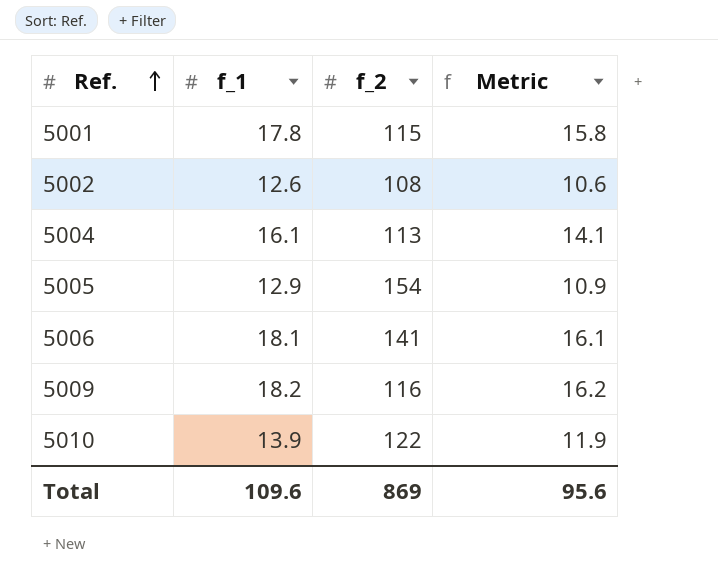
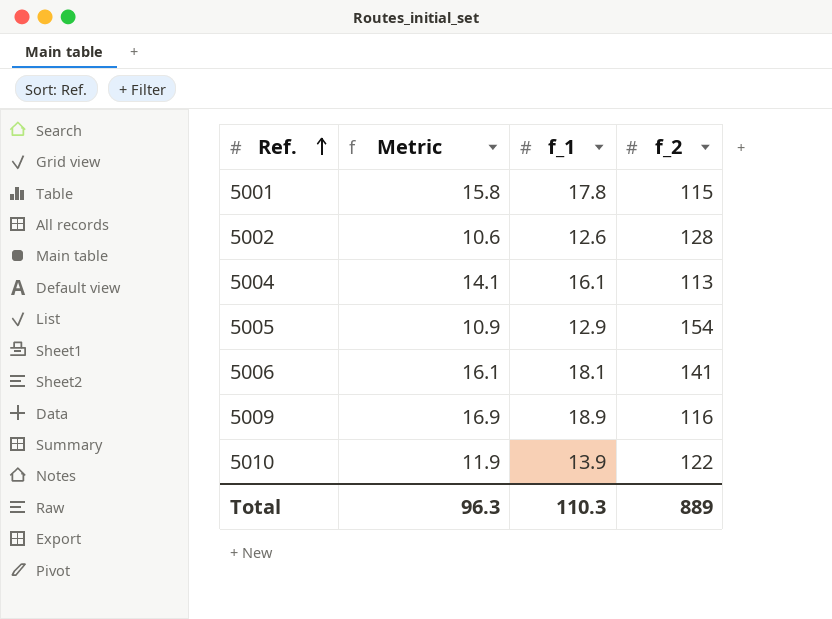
column Metric | position: 4 -> 2
5002 | f_2: 108 -> 128
5009 | Metric: 16.2 -> 16.9
5009 | f_1: 18.2 -> 18.9
Total | Metric: 95.6 -> 96.3
Total | f_1: 109.6 -> 110.3
Total | f_2: 869 -> 889

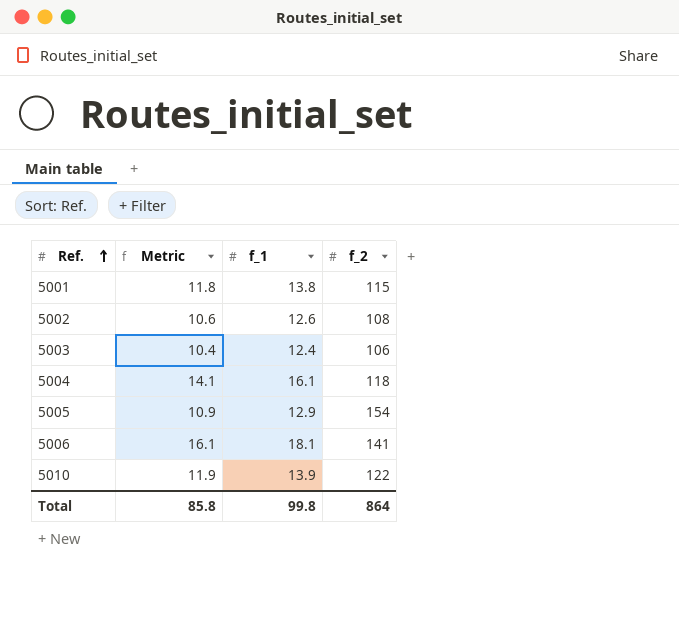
row 5009: 16.9 | 18.9 | 116 -> none
5001 | Metric: 15.8 -> 11.8
5001 | f_1: 17.8 -> 13.8
5002 | f_2: 128 -> 108
row 5003: none -> 10.4 | 12.4 | 106
5004 | f_2: 113 -> 118
Total | Metric: 96.3 -> 85.8
Total | f_1: 110.3 -> 99.8
Total | f_2: 889 -> 864

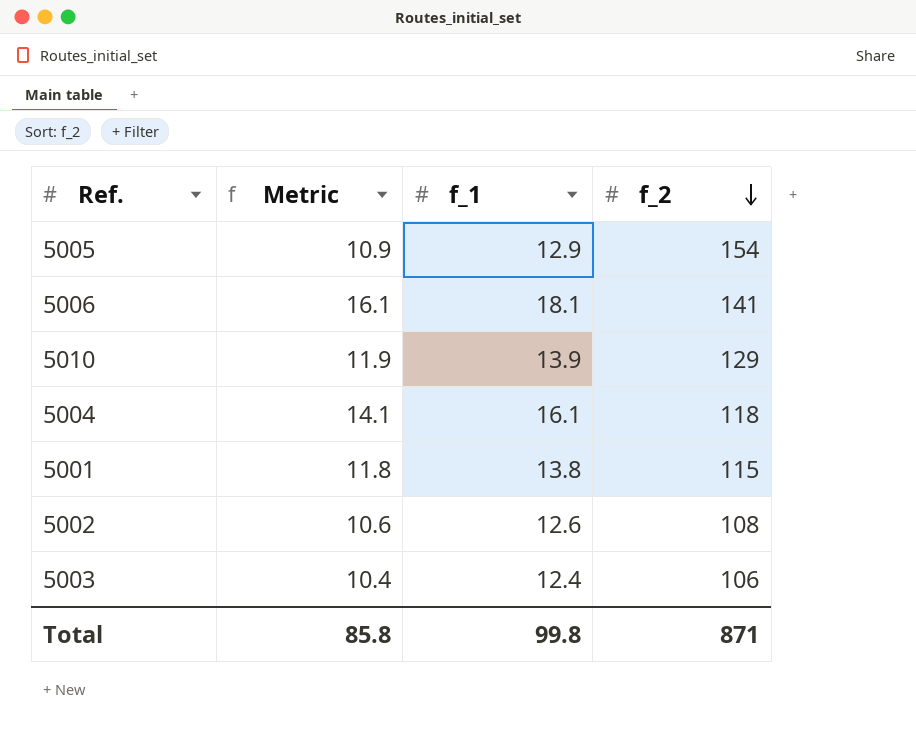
row order: Ref. ascending -> f_2 descending
5010 | f_2: 122 -> 129
Total | f_2: 864 -> 871

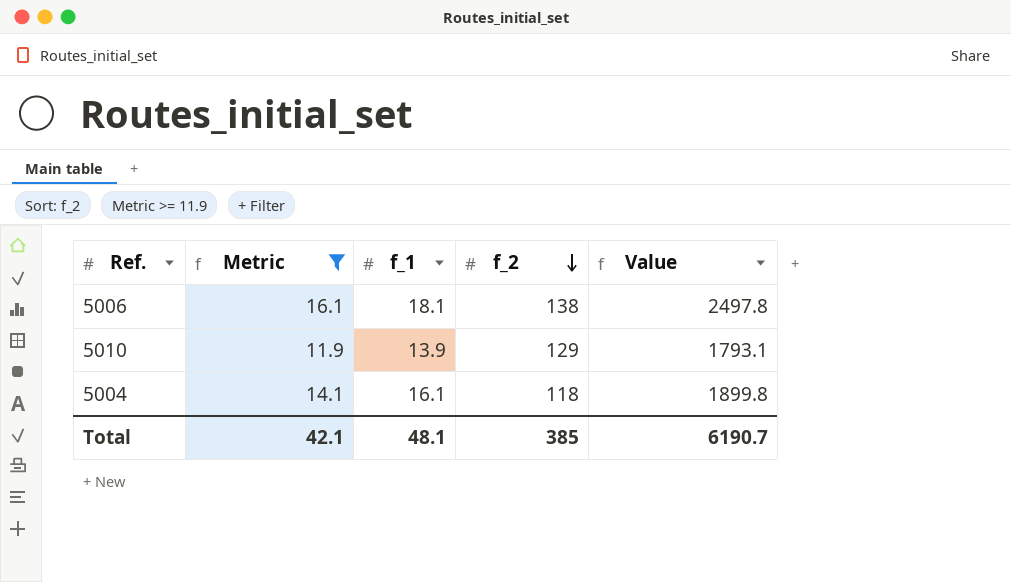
filter: none -> Metric >= 11.9
column Value | formula: none -> [f_1] * [f_2]
5006 | f_2: 141 -> 138
Total | Metric: 85.8 -> 42.1
Total | f_1: 99.8 -> 48.1
Total | f_2: 871 -> 385

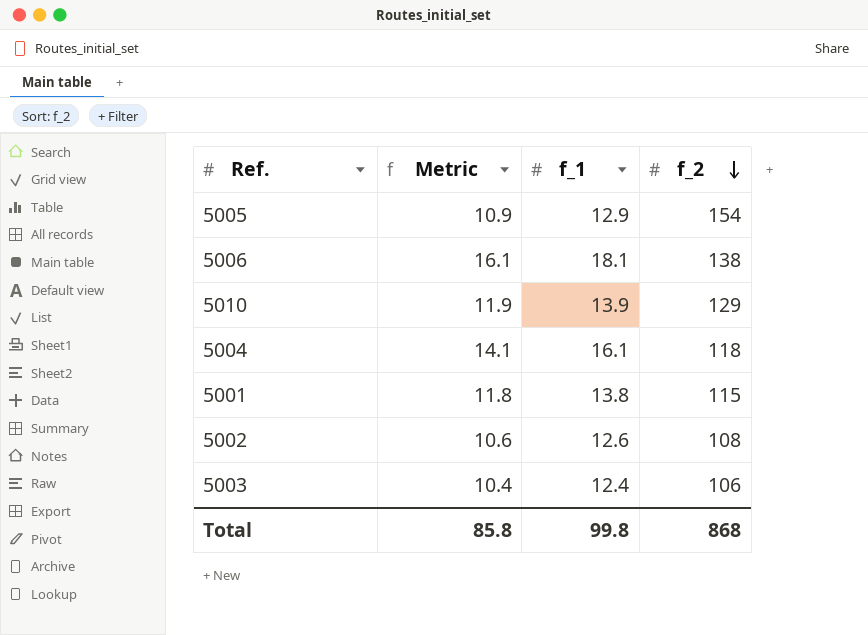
filter: Metric >= 11.9 -> none
column Value | formula: [f_1] * [f_2] -> none
Total | Metric: 42.1 -> 85.8
Total | f_1: 48.1 -> 99.8
Total | f_2: 385 -> 868

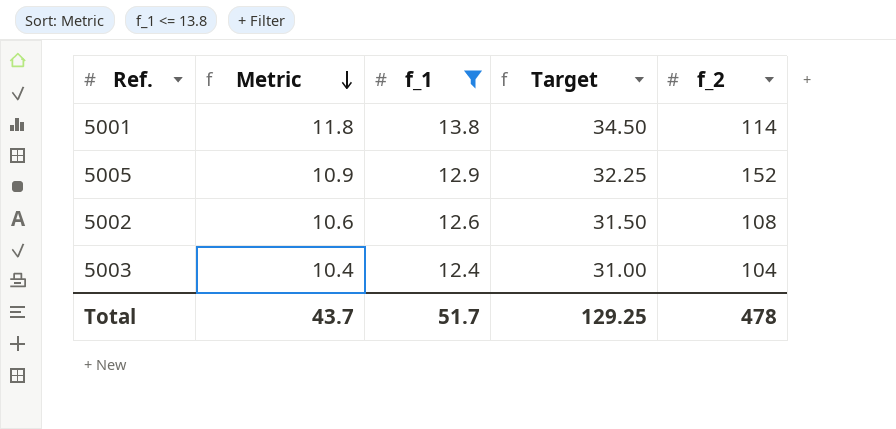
filter: none -> f_1 <= 13.8
row order: f_2 descending -> Metric descending
column Target | formula: none -> [f_1] * 2.5
5001 | f_2: 115 -> 114
5005 | f_2: 154 -> 152
5003 | f_2: 106 -> 104
Total | Metric: 85.8 -> 43.7
Total | f_1: 99.8 -> 51.7
Total | f_2: 868 -> 478

